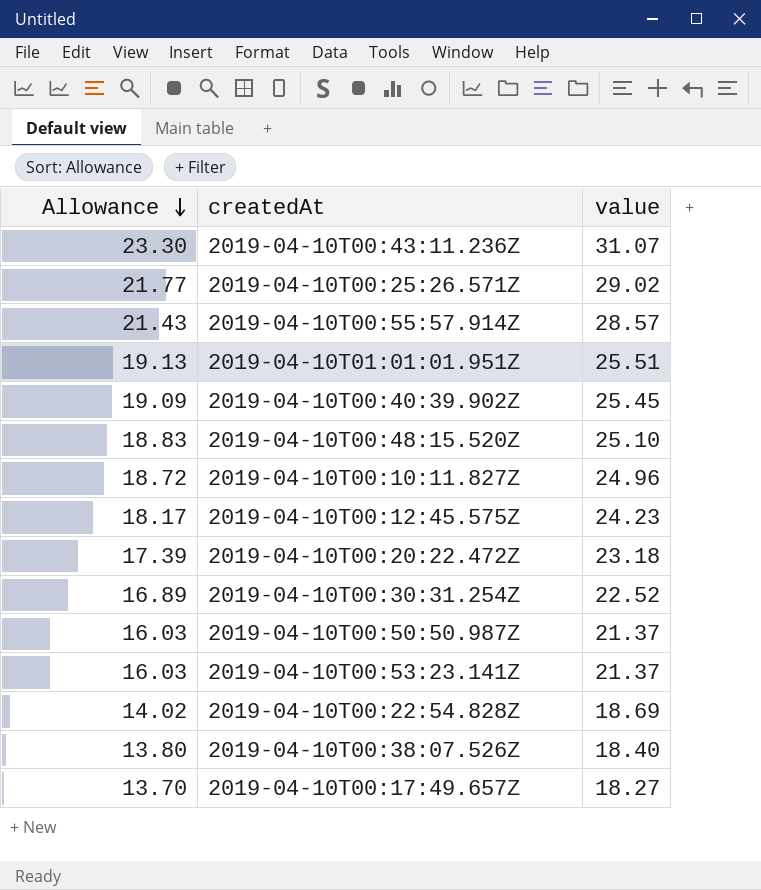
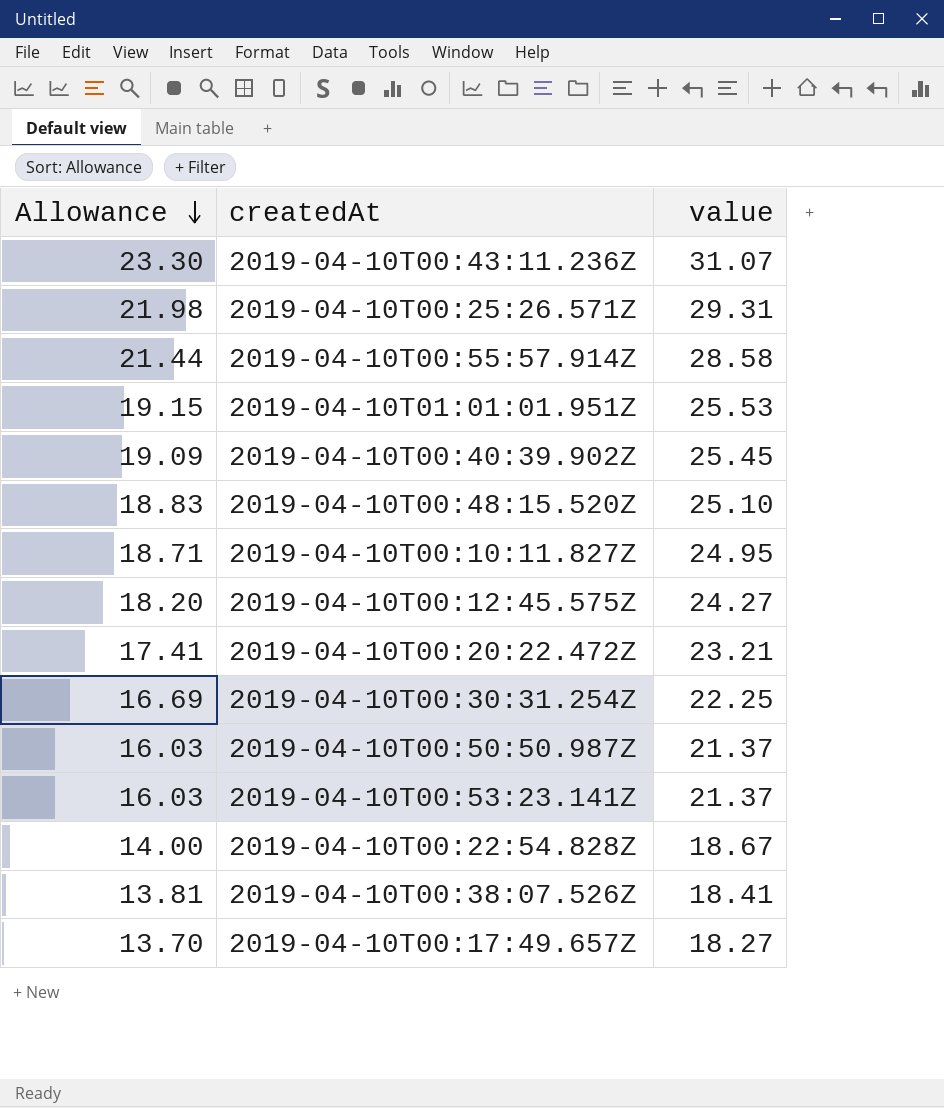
2019-04-10T00:25:26.571Z | Allowance: 21.77 -> 21.98
2019-04-10T00:25:26.571Z | value: 29.02 -> 29.31
2019-04-10T00:55:57.914Z | Allowance: 21.43 -> 21.44
2019-04-10T00:55:57.914Z | value: 28.57 -> 28.58
2019-04-10T01:01:01.951Z | Allowance: 19.13 -> 19.15
2019-04-10T01:01:01.951Z | value: 25.51 -> 25.53
2019-04-10T00:10:11.827Z | Allowance: 18.72 -> 18.71
2019-04-10T00:10:11.827Z | value: 24.96 -> 24.95
2019-04-10T00:12:45.575Z | Allowance: 18.17 -> 18.20
2019-04-10T00:12:45.575Z | value: 24.23 -> 24.27
2019-04-10T00:20:22.472Z | Allowance: 17.39 -> 17.41
2019-04-10T00:20:22.472Z | value: 23.18 -> 23.21
2019-04-10T00:30:31.254Z | Allowance: 16.89 -> 16.69
2019-04-10T00:30:31.254Z | value: 22.52 -> 22.25
2019-04-10T00:22:54.828Z | Allowance: 14.02 -> 14.00
2019-04-10T00:22:54.828Z | value: 18.69 -> 18.67
2019-04-10T00:38:07.526Z | Allowance: 13.80 -> 13.81
2019-04-10T00:38:07.526Z | value: 18.40 -> 18.41

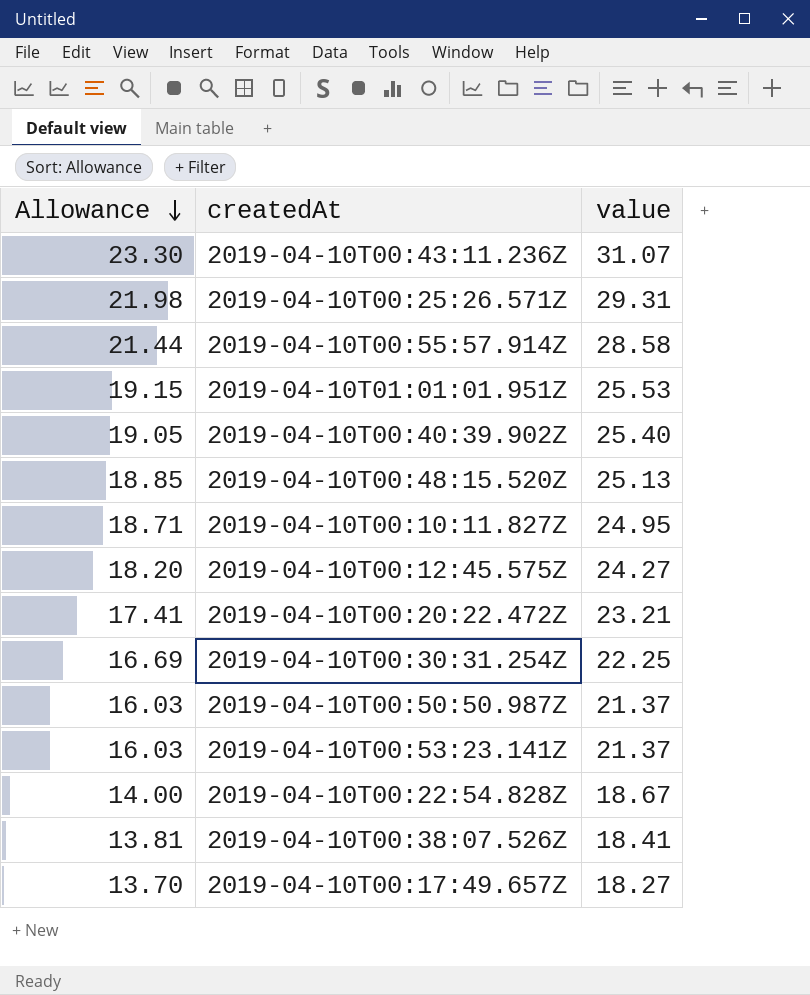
2019-04-10T00:40:39.902Z | Allowance: 19.09 -> 19.05
2019-04-10T00:40:39.902Z | value: 25.45 -> 25.40
2019-04-10T00:48:15.520Z | Allowance: 18.83 -> 18.85
2019-04-10T00:48:15.520Z | value: 25.10 -> 25.13

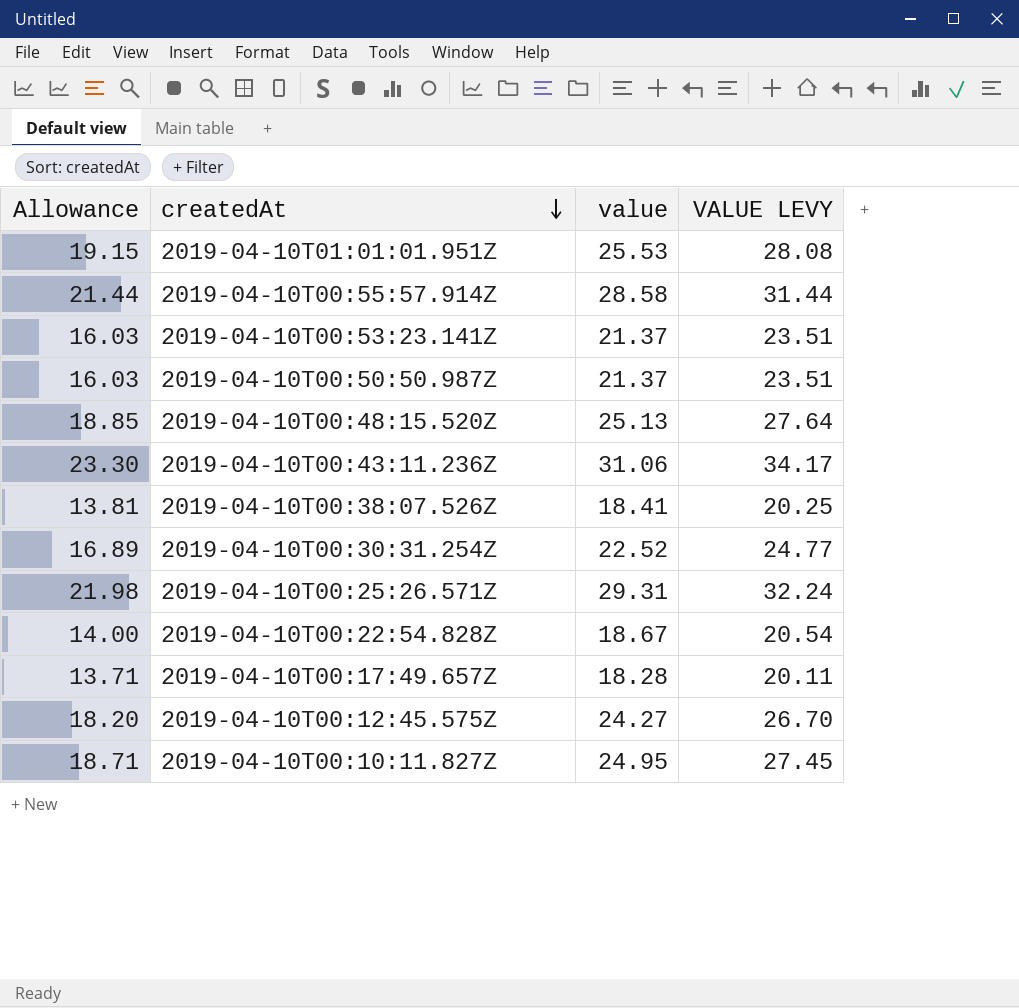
row order: Allowance descending -> createdAt descending
column VALUE LEVY | formula: none -> [value] * 1.1
row 2019-04-10T00:40:39.902Z: 19.05 | 25.40 -> none
row 2019-04-10T00:20:22.472Z: 17.41 | 23.21 -> none
2019-04-10T00:43:11.236Z | value: 31.07 -> 31.06
2019-04-10T00:30:31.254Z | Allowance: 16.69 -> 16.89
2019-04-10T00:30:31.254Z | value: 22.25 -> 22.52
2019-04-10T00:17:49.657Z | Allowance: 13.70 -> 13.71
2019-04-10T00:17:49.657Z | value: 18.27 -> 18.28

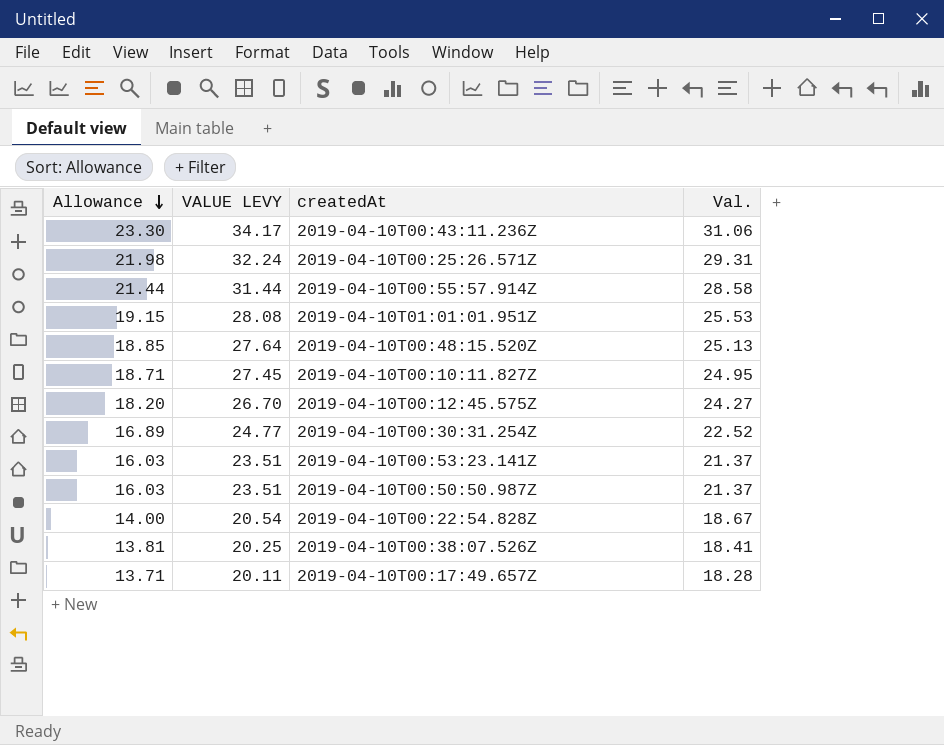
row order: createdAt descending -> Allowance descending
column VALUE LEVY | position: 4 -> 2
column name: value -> Val.

